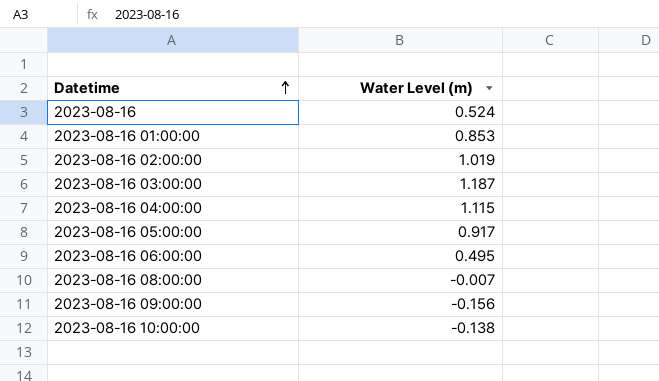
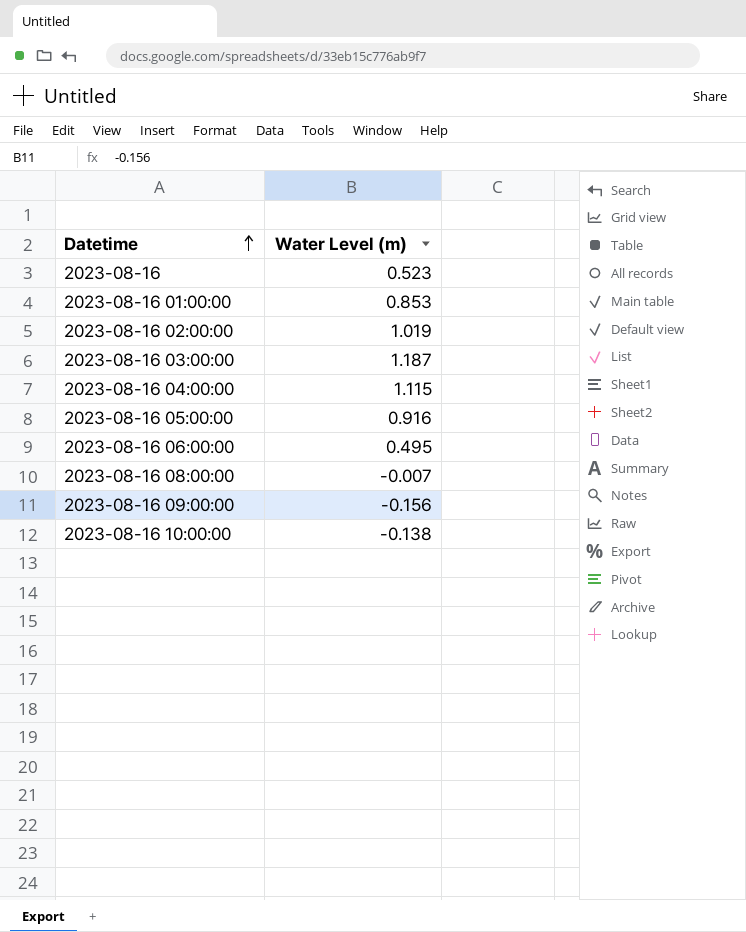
2023-08-16 | Water Level (m): 0.524 -> 0.523
2023-08-16 05:00:00 | Water Level (m): 0.917 -> 0.916

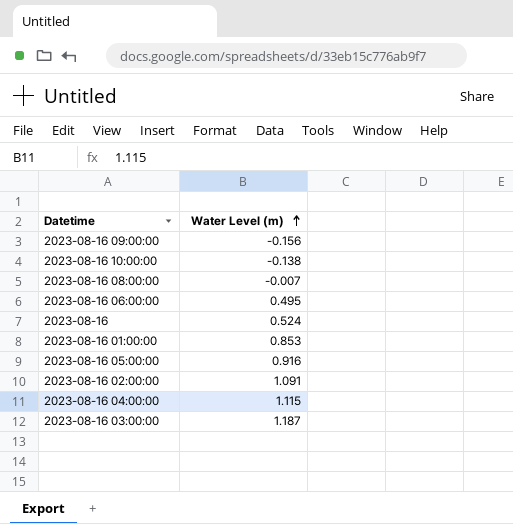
row order: Datetime ascending -> Water Level (m) ascending
2023-08-16 | Water Level (m): 0.523 -> 0.524
2023-08-16 02:00:00 | Water Level (m): 1.019 -> 1.091

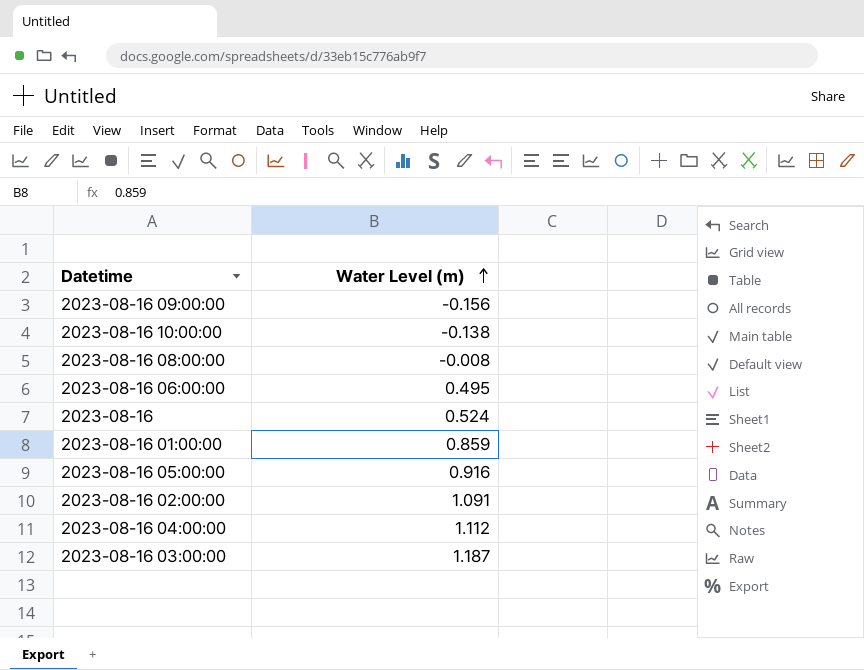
2023-08-16 08:00:00 | Water Level (m): -0.007 -> -0.008
2023-08-16 01:00:00 | Water Level (m): 0.853 -> 0.859
2023-08-16 04:00:00 | Water Level (m): 1.115 -> 1.112

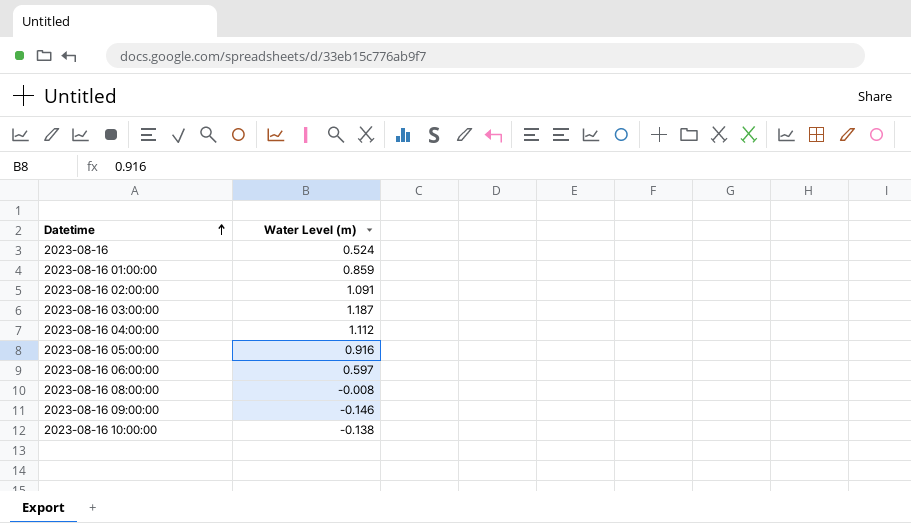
row order: Water Level (m) ascending -> Datetime ascending
2023-08-16 06:00:00 | Water Level (m): 0.495 -> 0.597
2023-08-16 09:00:00 | Water Level (m): -0.156 -> -0.146

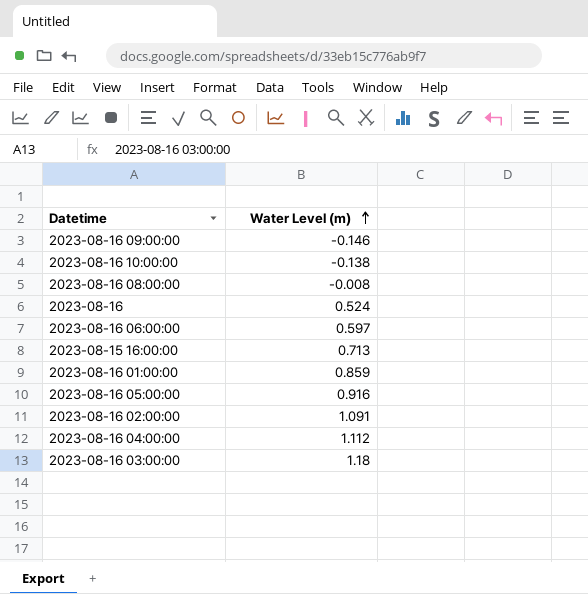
row order: Datetime ascending -> Water Level (m) ascending
row 2023-08-15 16:00:00: none -> 0.713
2023-08-16 03:00:00 | Water Level (m): 1.187 -> 1.18

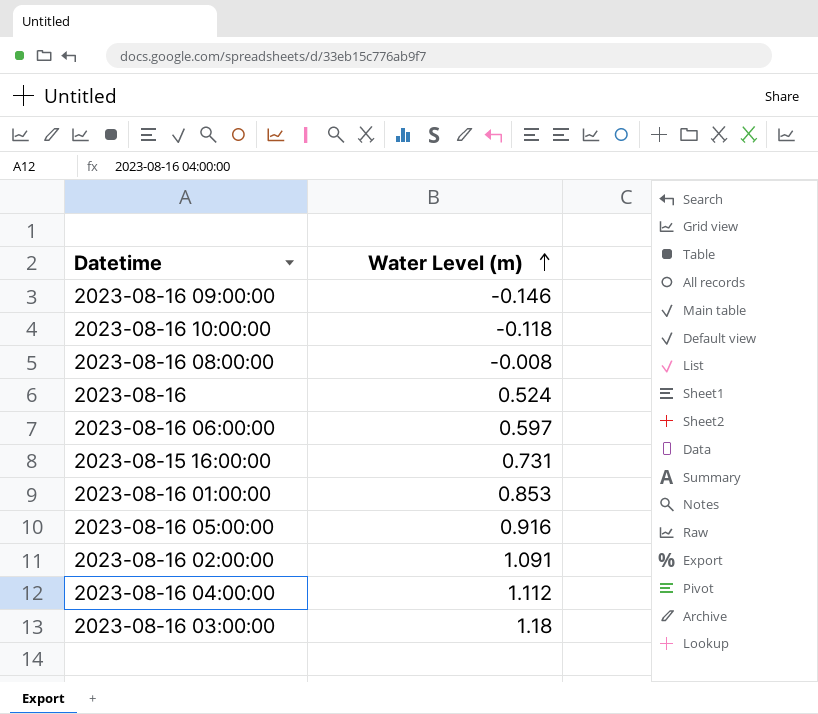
2023-08-16 10:00:00 | Water Level (m): -0.138 -> -0.118
2023-08-15 16:00:00 | Water Level (m): 0.713 -> 0.731
2023-08-16 01:00:00 | Water Level (m): 0.859 -> 0.853

